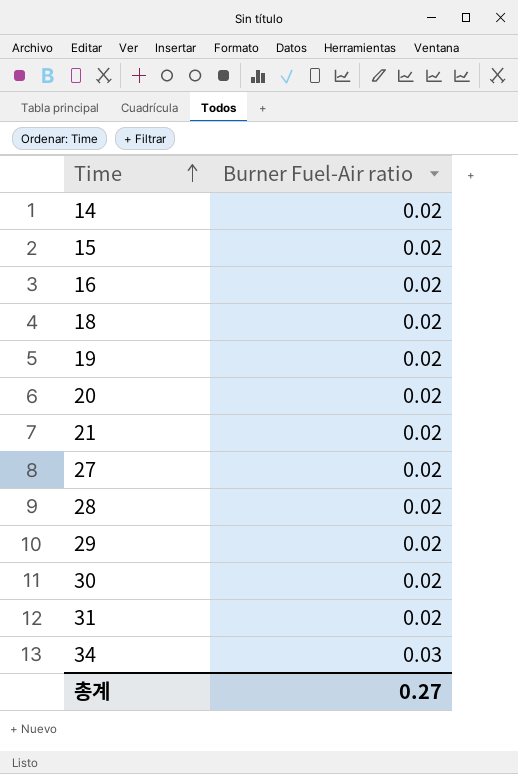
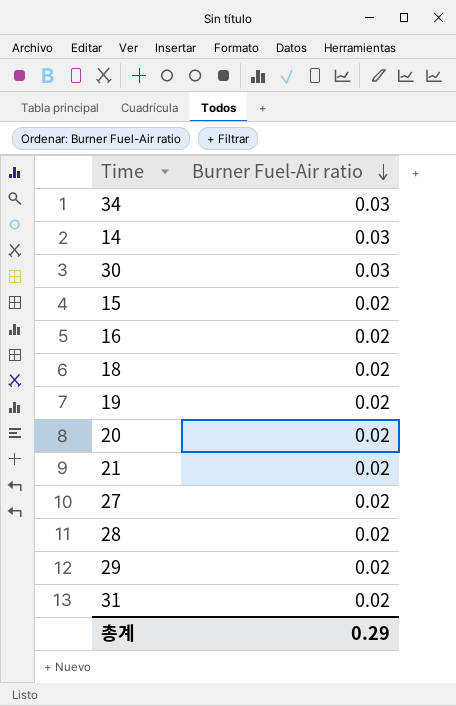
row order: Time ascending -> Burner Fuel-Air ratio descending
14 | Burner Fuel-Air ratio: 0.02 -> 0.03
30 | Burner Fuel-Air ratio: 0.02 -> 0.03
총계 | Burner Fuel-Air ratio: 0.27 -> 0.29

